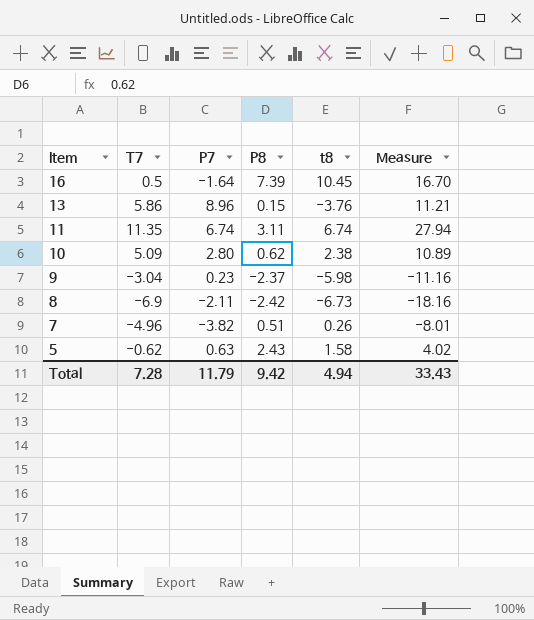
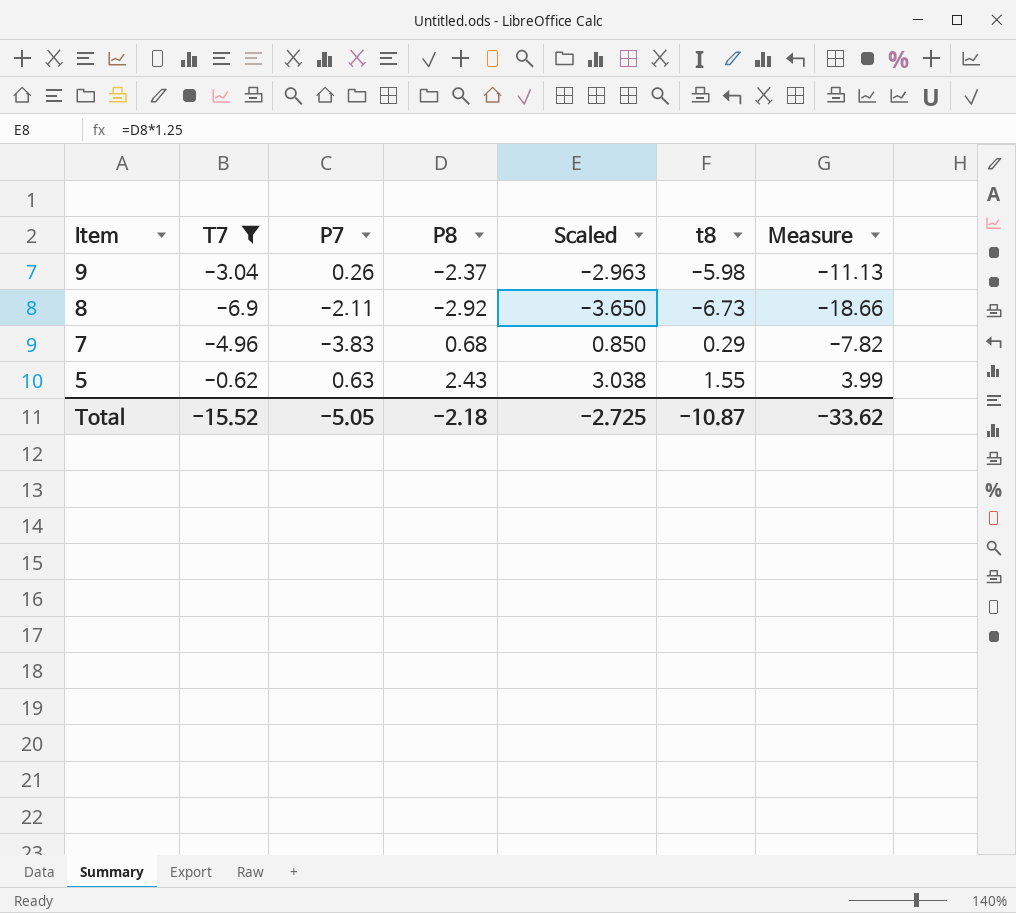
filter: none -> T7 <= -0.62
column Scaled | formula: none -> [P8] * 1.25
9 | P7: 0.23 -> 0.26
9 | Measure: -11.16 -> -11.13
8 | P8: -2.42 -> -2.92
8 | Measure: -18.16 -> -18.66
7 | P7: -3.82 -> -3.83
7 | P8: 0.51 -> 0.68
7 | t8: 0.26 -> 0.29
7 | Measure: -8.01 -> -7.82
5 | t8: 1.58 -> 1.55
5 | Measure: 4.02 -> 3.99
Total | T7: 7.28 -> -15.52
Total | P7: 11.79 -> -5.05
Total | P8: 9.42 -> -2.18
Total | t8: 4.94 -> -10.87
Total | Measure: 33.43 -> -33.62

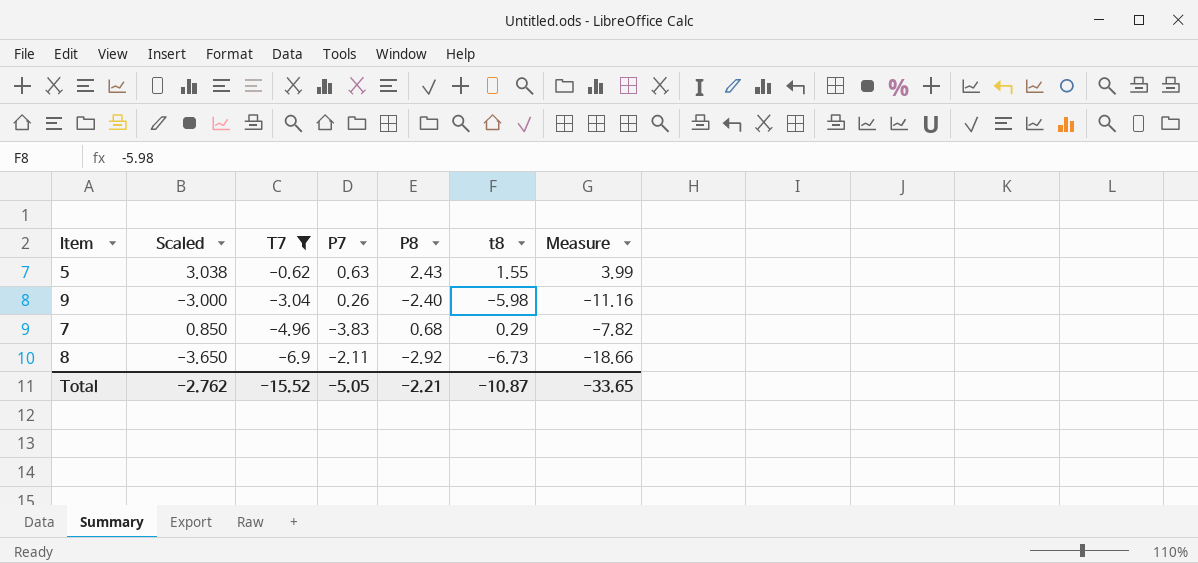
row order: Item descending -> T7 descending
column Scaled | position: 5 -> 2
9 | Scaled: -2.963 -> -3.000
9 | P8: -2.37 -> -2.40
9 | Measure: -11.13 -> -11.16
Total | Scaled: -2.725 -> -2.762
Total | P8: -2.18 -> -2.21
Total | Measure: -33.62 -> -33.65

